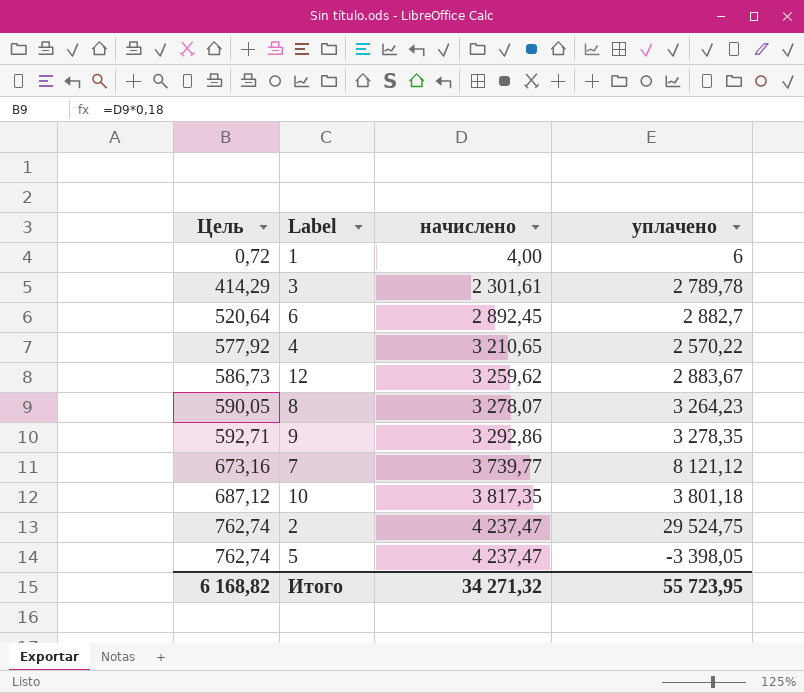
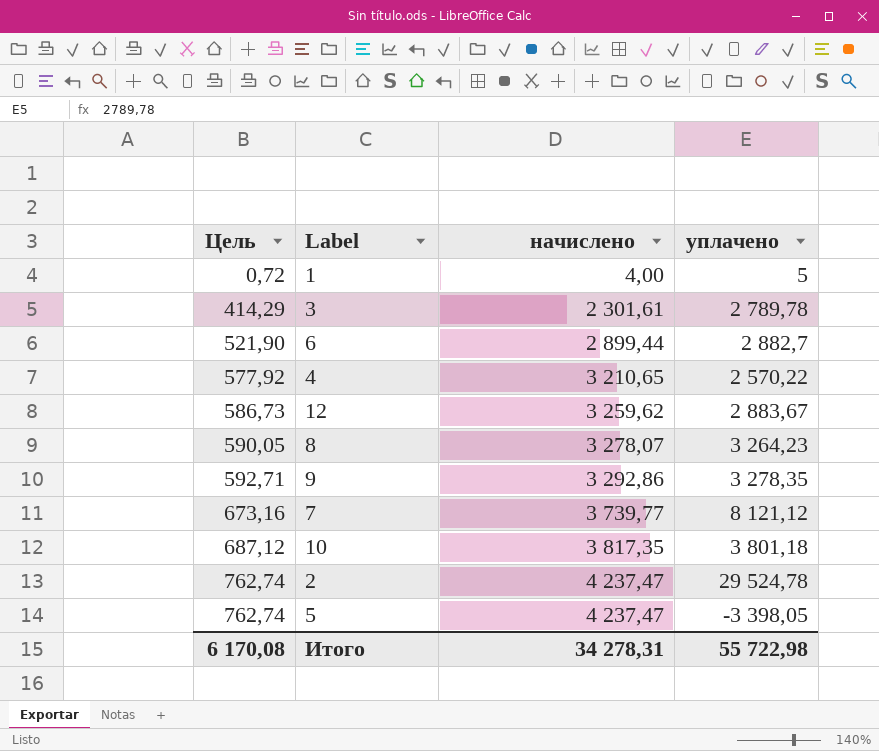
1 | уплачено: 6 -> 5
6 | Цель: 520,64 -> 521,90
6 | начислено: 2 892,45 -> 2 899,44
2 | уплачено: 29 524,75 -> 29 524,78
Итого | Цель: 6 168,82 -> 6 170,08
Итого | начислено: 34 271,32 -> 34 278,31
Итого | уплачено: 55 723,95 -> 55 722,98

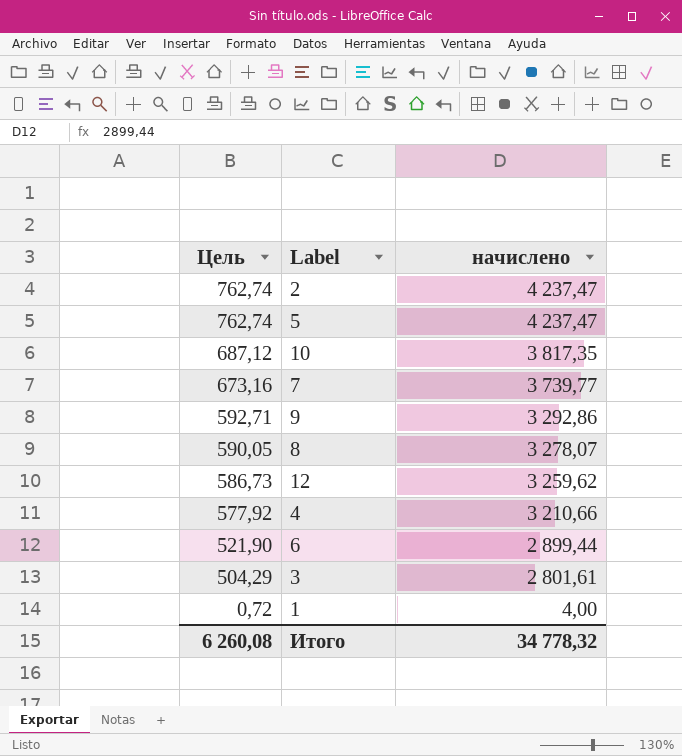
row order: Цель ascending -> Цель descending
column уплачено | position: 4 -> none
4 | начислено: 3 210,65 -> 3 210,66
3 | Цель: 414,29 -> 504,29
3 | начислено: 2 301,61 -> 2 801,61
Итого | Цель: 6 170,08 -> 6 260,08
Итого | начислено: 34 278,31 -> 34 778,32

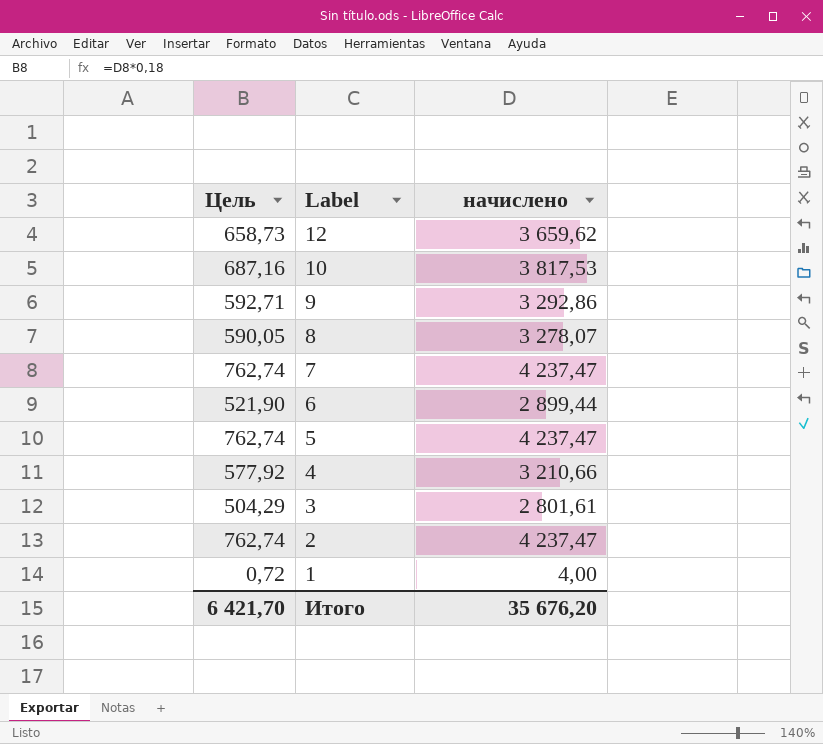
row order: Цель descending -> Label descending
12 | Цель: 586,73 -> 658,73
12 | начислено: 3 259,62 -> 3 659,62
10 | Цель: 687,12 -> 687,16
10 | начислено: 3 817,35 -> 3 817,53
7 | Цель: 673,16 -> 762,74
7 | начислено: 3 739,77 -> 4 237,47
Итого | Цель: 6 260,08 -> 6 421,70
Итого | начислено: 34 778,32 -> 35 676,20

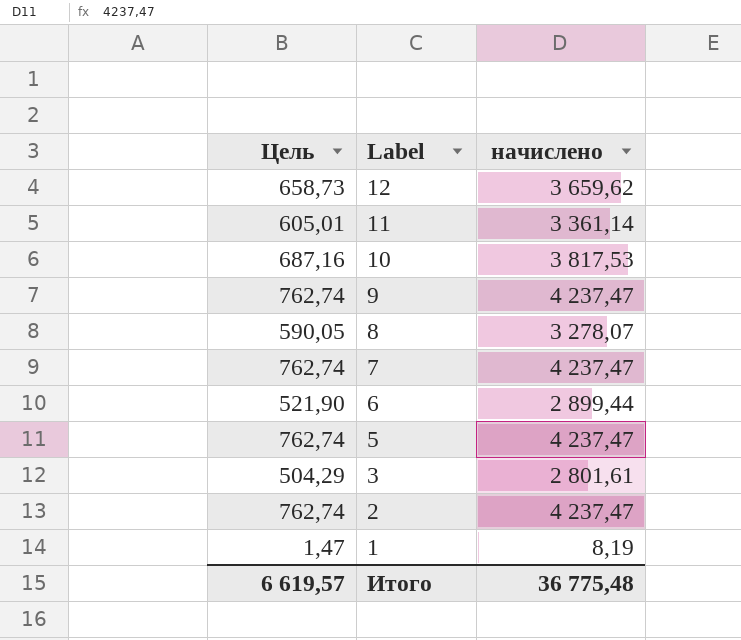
row 4: 577,92 | 3 210,66 -> none
row 11: none -> 605,01 | 3 361,14
9 | Цель: 592,71 -> 762,74
9 | начислено: 3 292,86 -> 4 237,47
1 | Цель: 0,72 -> 1,47
1 | начислено: 4,00 -> 8,19
Итого | Цель: 6 421,70 -> 6 619,57
Итого | начислено: 35 676,20 -> 36 775,48

